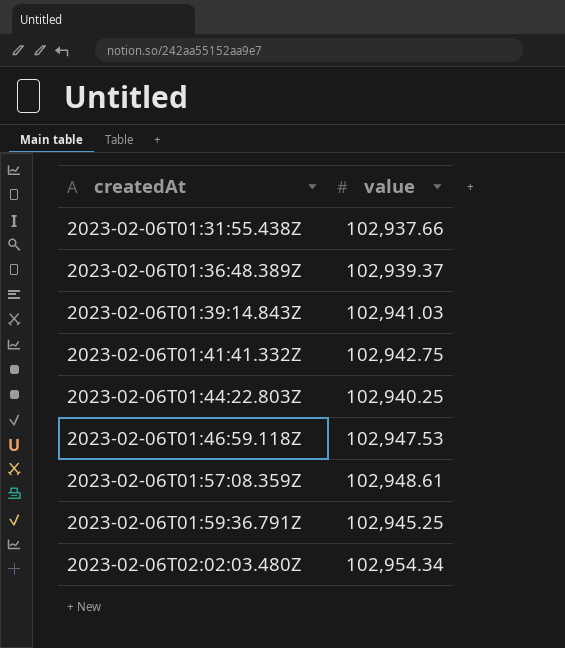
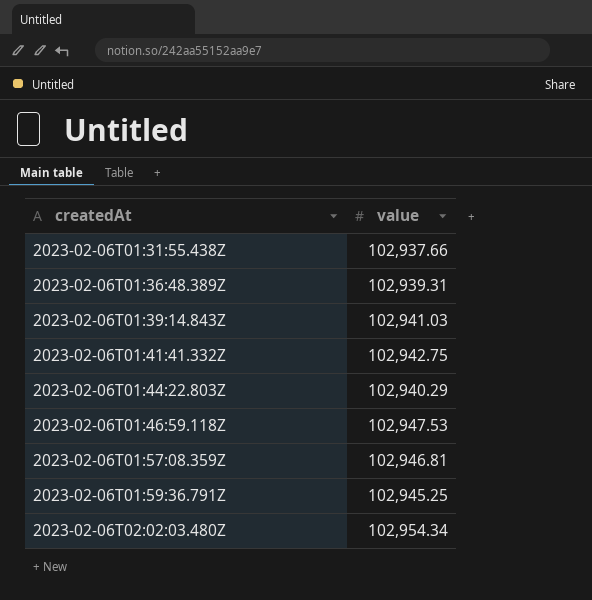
2023-02-06T01:36:48.389Z | value: 102,939.37 -> 102,939.31
2023-02-06T01:44:22.803Z | value: 102,940.25 -> 102,940.29
2023-02-06T01:57:08.359Z | value: 102,948.61 -> 102,946.81

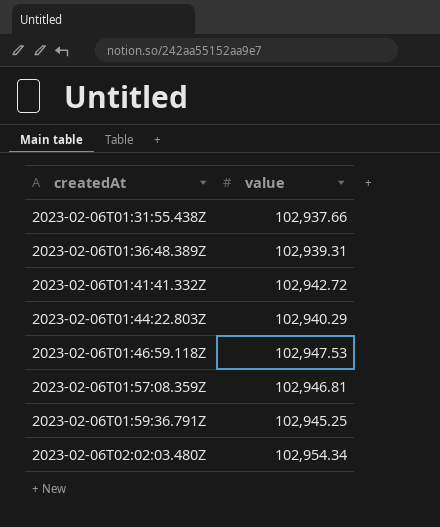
row 2023-02-06T01:39:14.843Z: 102,941.03 -> none
2023-02-06T01:41:41.332Z | value: 102,942.75 -> 102,942.72

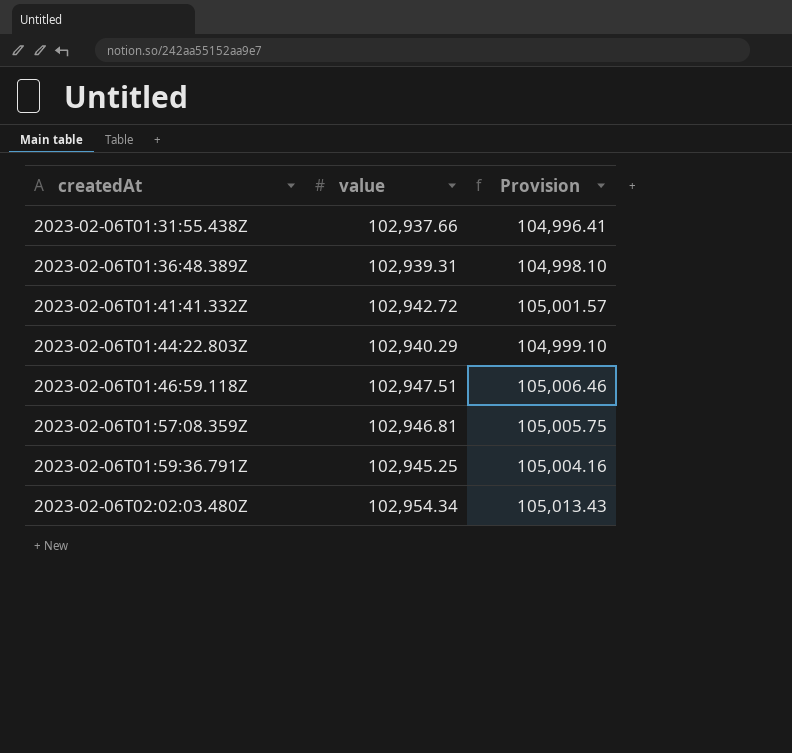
column Provision | formula: none -> [value] * 1.02
2023-02-06T01:46:59.118Z | value: 102,947.53 -> 102,947.51

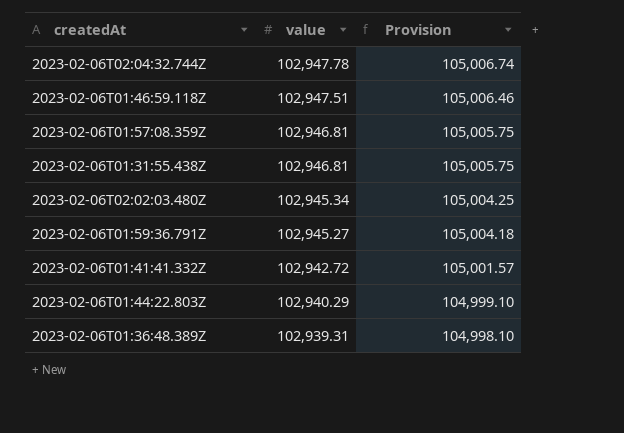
row order: createdAt ascending -> value descending
row 2023-02-06T02:04:32.744Z: none -> 102,947.78 | 105,006.74
2023-02-06T01:31:55.438Z | value: 102,937.66 -> 102,946.81
2023-02-06T01:31:55.438Z | Provision: 104,996.41 -> 105,005.75
2023-02-06T02:02:03.480Z | value: 102,954.34 -> 102,945.34
2023-02-06T02:02:03.480Z | Provision: 105,013.43 -> 105,004.25
2023-02-06T01:59:36.791Z | value: 102,945.25 -> 102,945.27
2023-02-06T01:59:36.791Z | Provision: 105,004.16 -> 105,004.18

